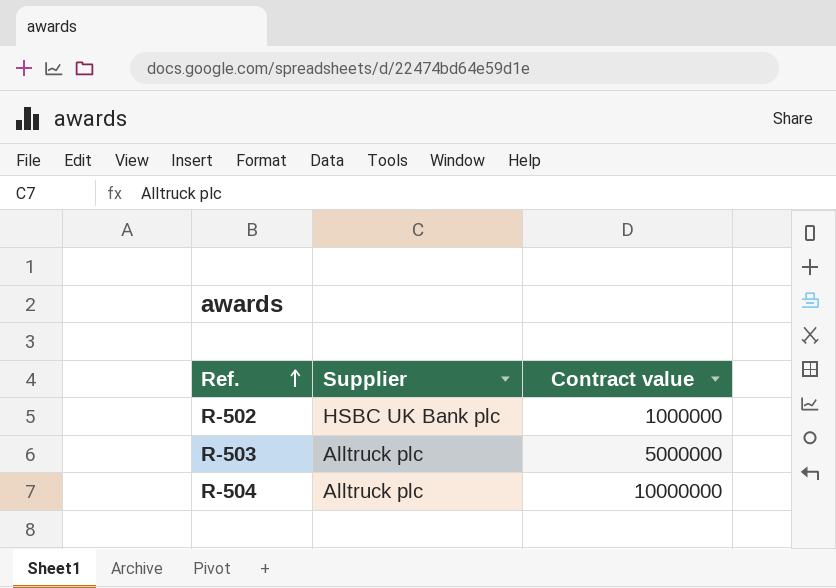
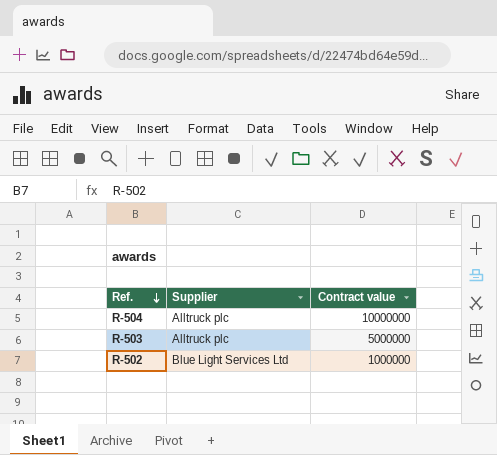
row order: Ref. ascending -> Ref. descending
R-502 | Supplier: HSBC UK Bank plc -> Blue Light Services Ltd

